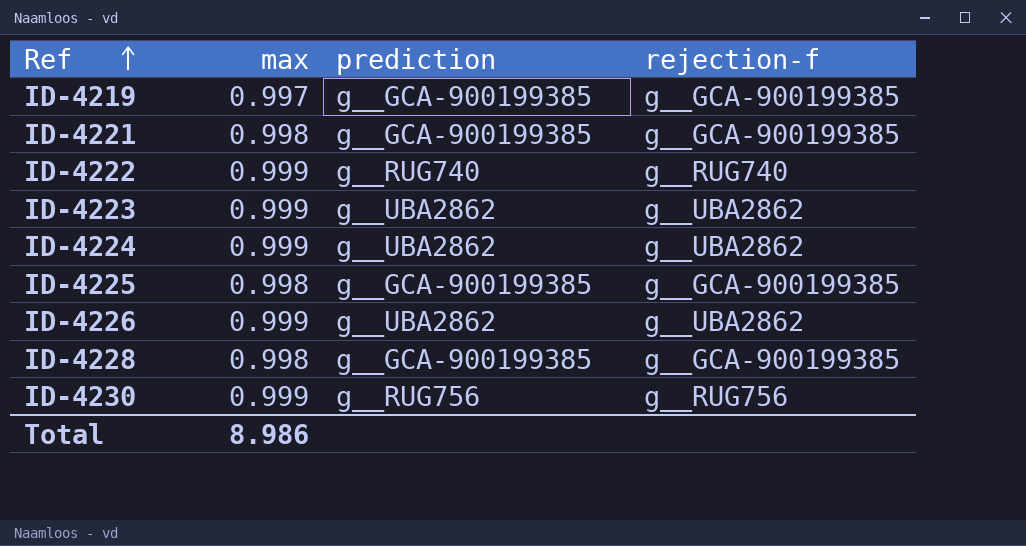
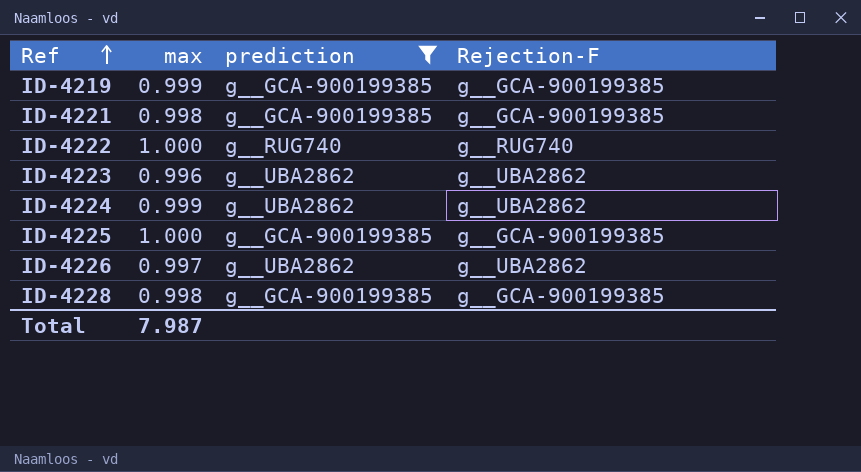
filter: none -> prediction != g__RUG756
column name: rejection-f -> Rejection-F
ID-4219 | max: 0.997 -> 0.999
ID-4222 | max: 0.999 -> 1.000
ID-4223 | max: 0.999 -> 0.996
ID-4225 | max: 0.998 -> 1.000
ID-4226 | max: 0.999 -> 0.997
Total | max: 8.986 -> 7.987

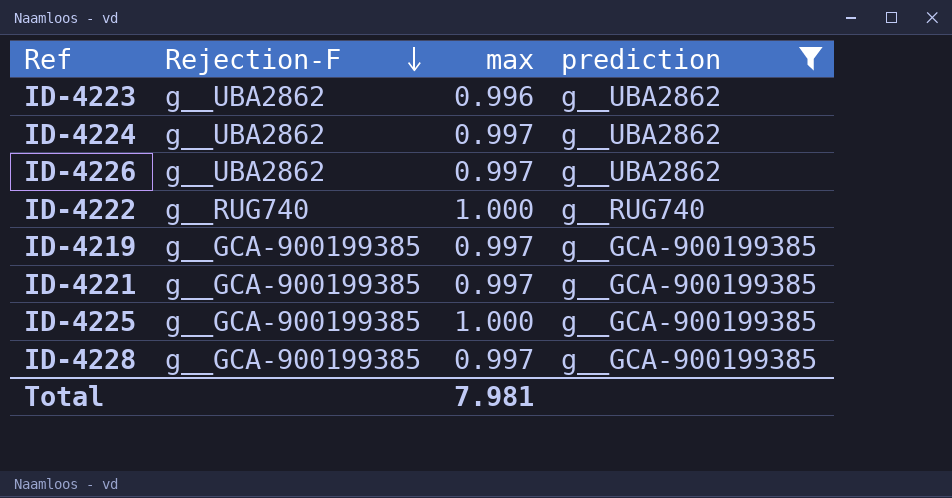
row order: Ref ascending -> Rejection-F descending
column Rejection-F | position: 4 -> 2
ID-4224 | max: 0.999 -> 0.997
ID-4219 | max: 0.999 -> 0.997
ID-4221 | max: 0.998 -> 0.997
ID-4228 | max: 0.998 -> 0.997
Total | max: 7.987 -> 7.981

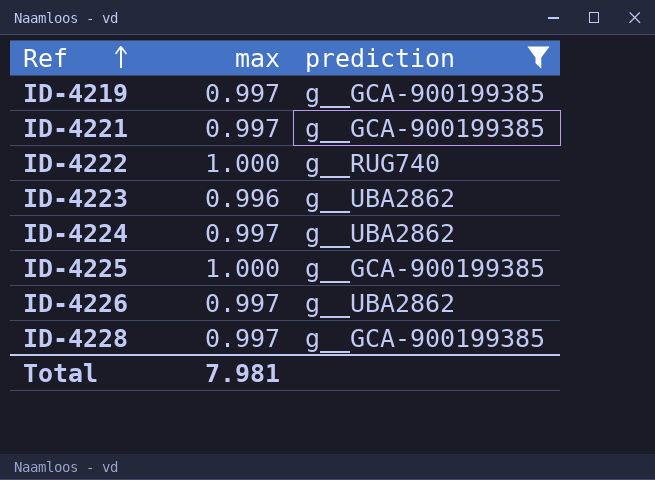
row order: Rejection-F descending -> Ref ascending
column Rejection-F | position: 2 -> none

